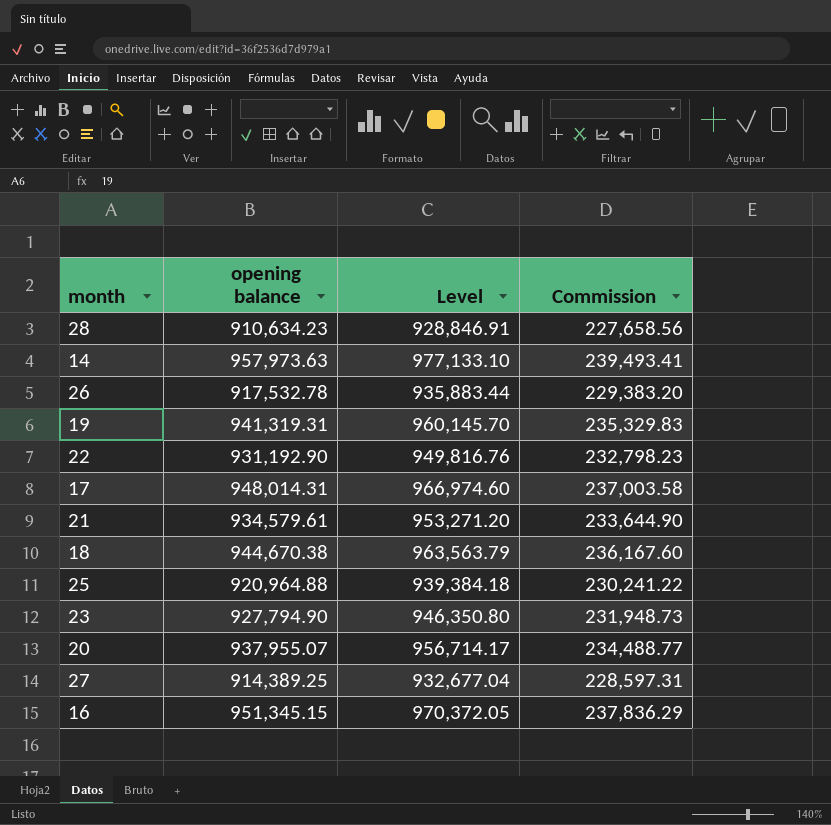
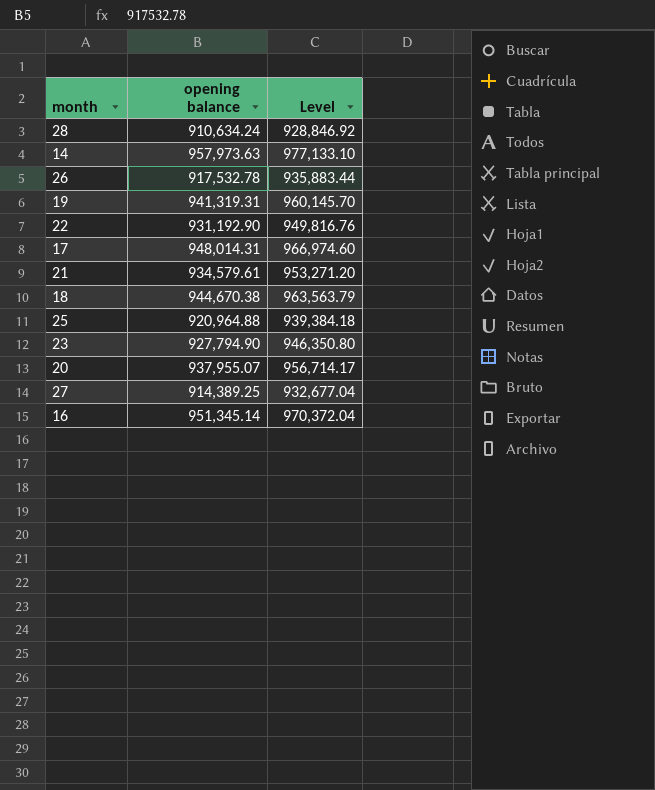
column Commission | formula: [opening balance] * 0.25 -> none
28 | opening balance: 910,634.23 -> 910,634.24
28 | Level: 928,846.91 -> 928,846.92
16 | opening balance: 951,345.15 -> 951,345.14
16 | Level: 970,372.05 -> 970,372.04

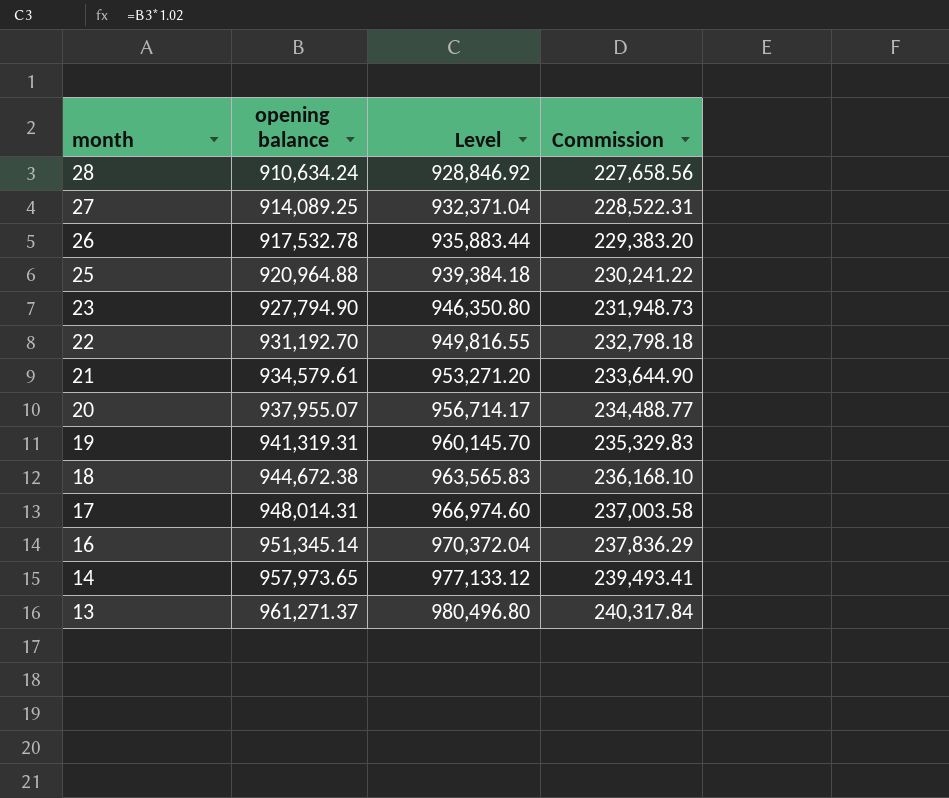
row order: none -> month descending
column Commission | formula: none -> [opening balance] * 0.25
27 | opening balance: 914,389.25 -> 914,089.25
27 | Level: 932,677.04 -> 932,371.04
22 | opening balance: 931,192.90 -> 931,192.70
22 | Level: 949,816.76 -> 949,816.55
18 | opening balance: 944,670.38 -> 944,672.38
18 | Level: 963,563.79 -> 963,565.83
14 | opening balance: 957,973.63 -> 957,973.65
14 | Level: 977,133.10 -> 977,133.12
row 13: none -> 961,271.37 | 980,496.80 | 240,317.84

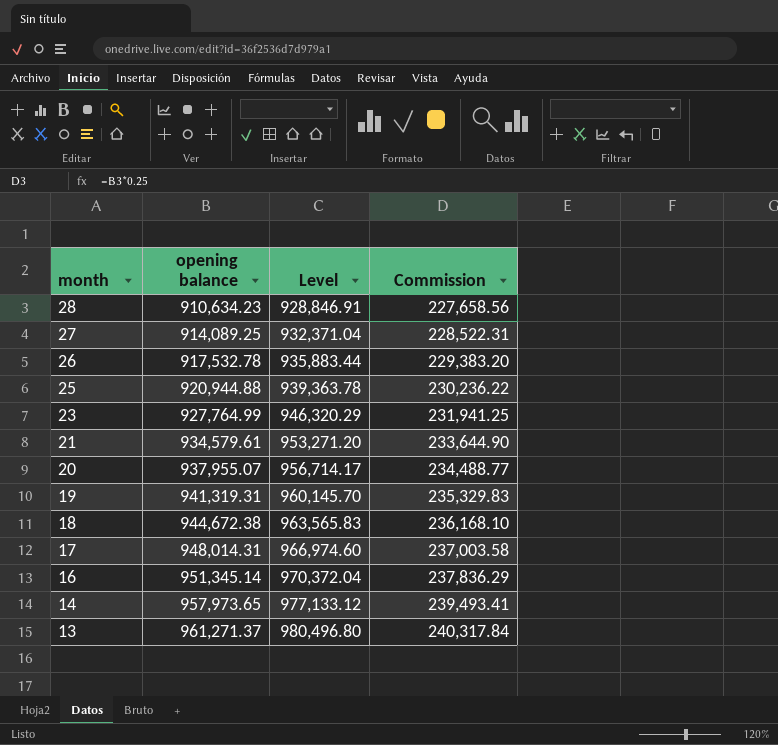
row 22: 931,192.70 | 949,816.55 | 232,798.18 -> none
28 | opening balance: 910,634.24 -> 910,634.23
28 | Level: 928,846.92 -> 928,846.91
25 | opening balance: 920,964.88 -> 920,944.88
25 | Level: 939,384.18 -> 939,363.78
25 | Commission: 230,241.22 -> 230,236.22
23 | opening balance: 927,794.90 -> 927,764.99
23 | Level: 946,350.80 -> 946,320.29
23 | Commission: 231,948.73 -> 231,941.25

